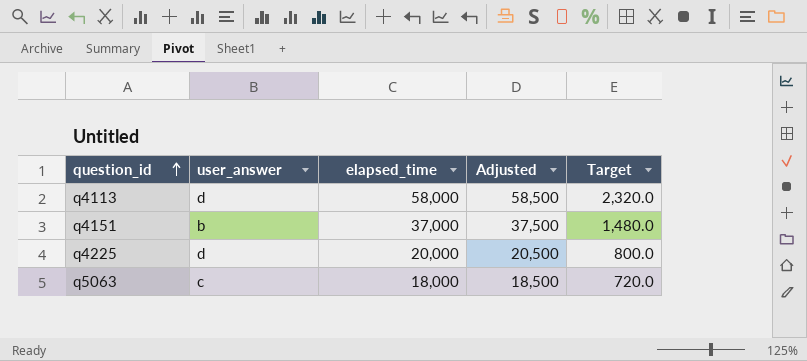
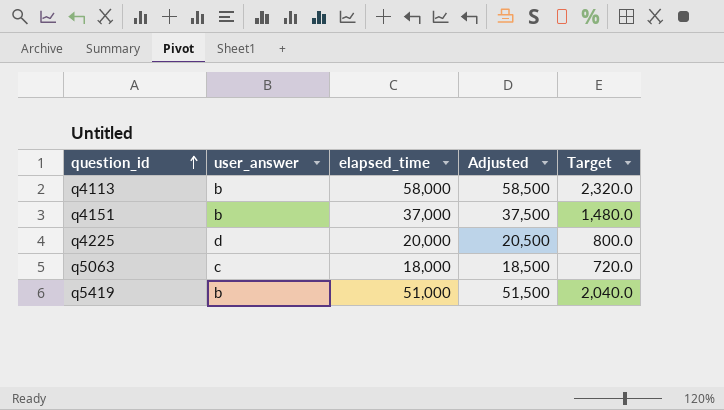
q4113 | user_answer: d -> b
row q5419: none -> b | 51,000 | 51,500 | 2,040.0

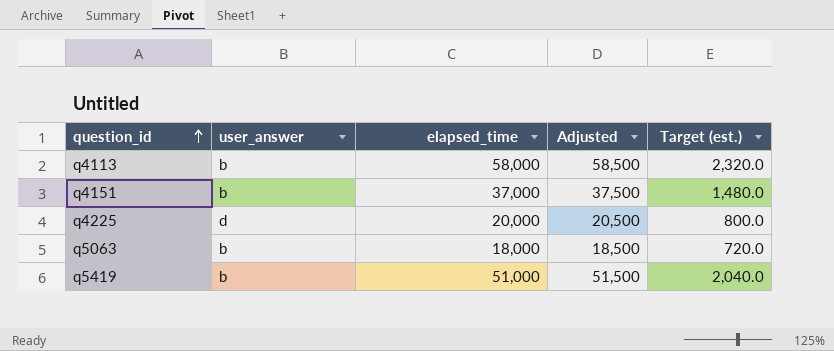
column name: Target -> Target (est.)
q5063 | user_answer: c -> b

